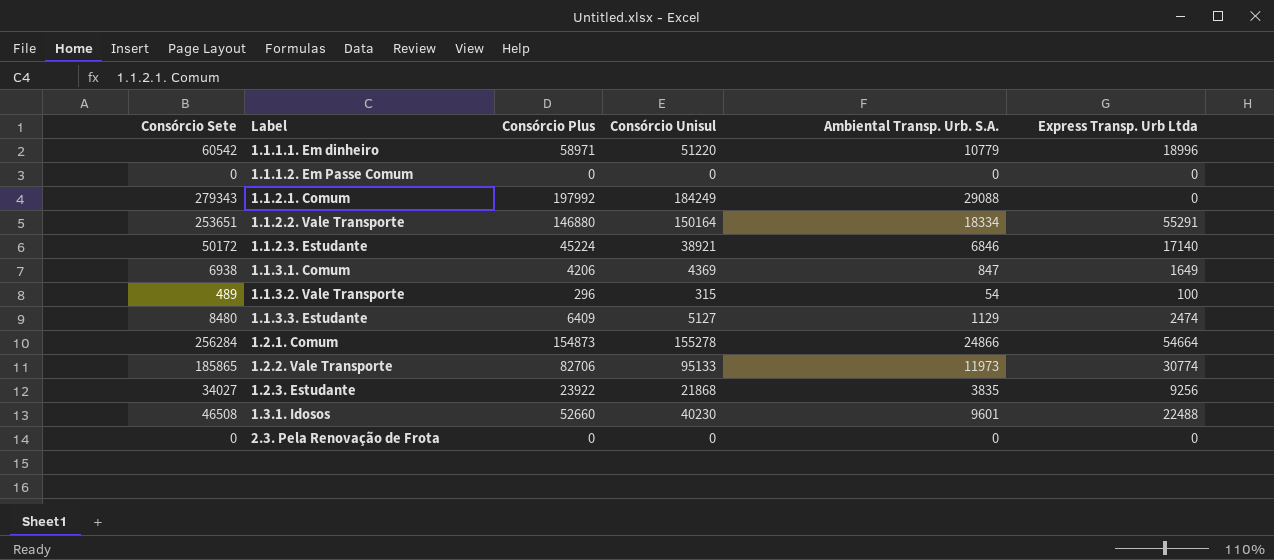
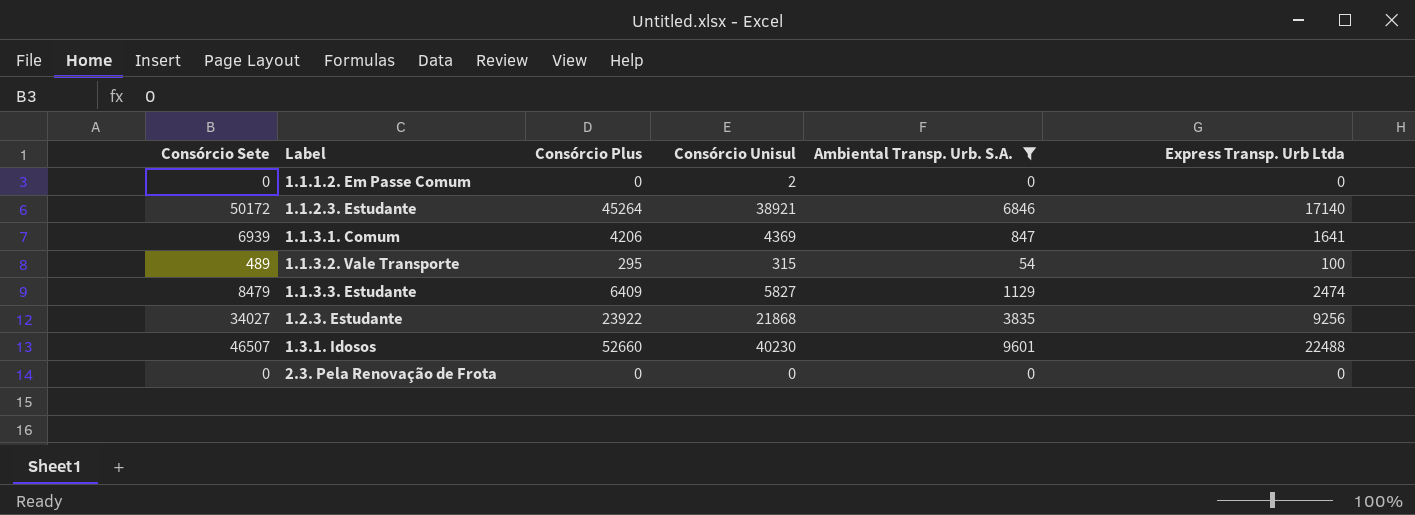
filter: none -> Ambiental Transp. Urb. S.A. <= 9601
1.1.1.2. Em Passe Comum | Consórcio Unisul: 0 -> 2
1.1.2.3. Estudante | Consórcio Plus: 45224 -> 45264
1.1.3.1. Comum | Consórcio Sete: 6938 -> 6939
1.1.3.1. Comum | Express Transp. Urb Ltda: 1649 -> 1641
1.1.3.2. Vale Transporte | Consórcio Plus: 296 -> 295
1.1.3.3. Estudante | Consórcio Sete: 8480 -> 8479
1.1.3.3. Estudante | Consórcio Unisul: 5127 -> 5827
1.3.1. Idosos | Consórcio Sete: 46508 -> 46507

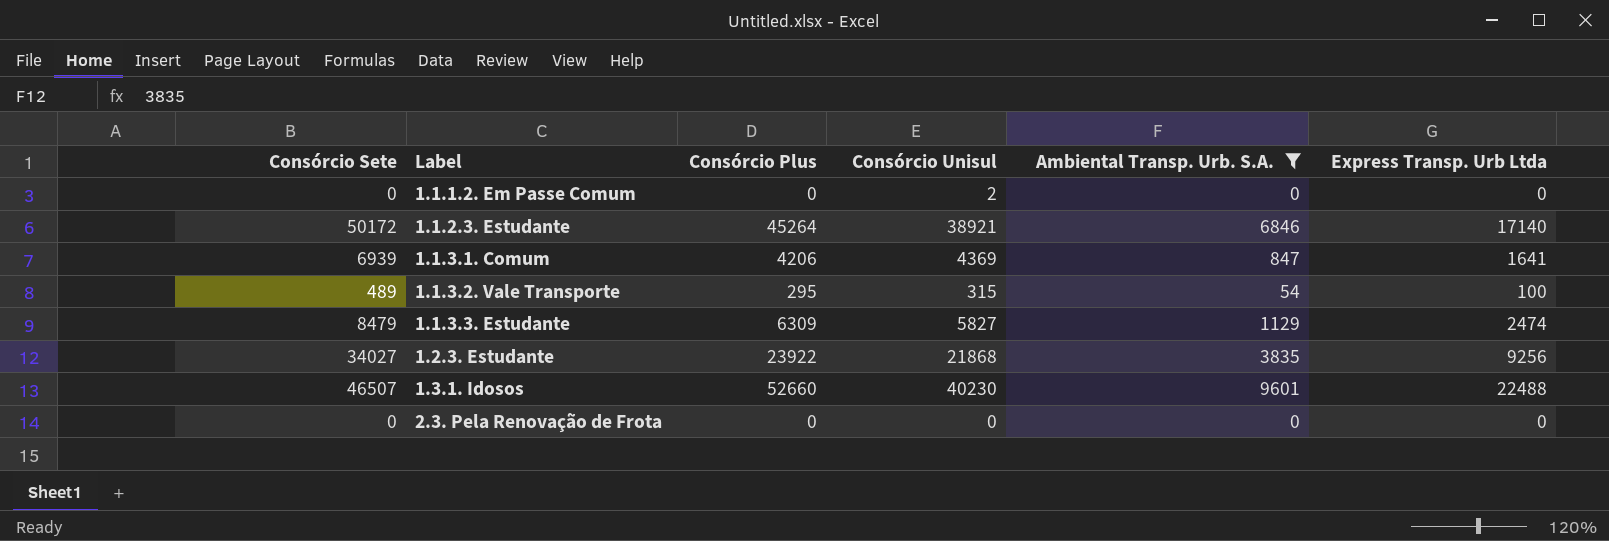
1.1.3.3. Estudante | Consórcio Plus: 6409 -> 6309

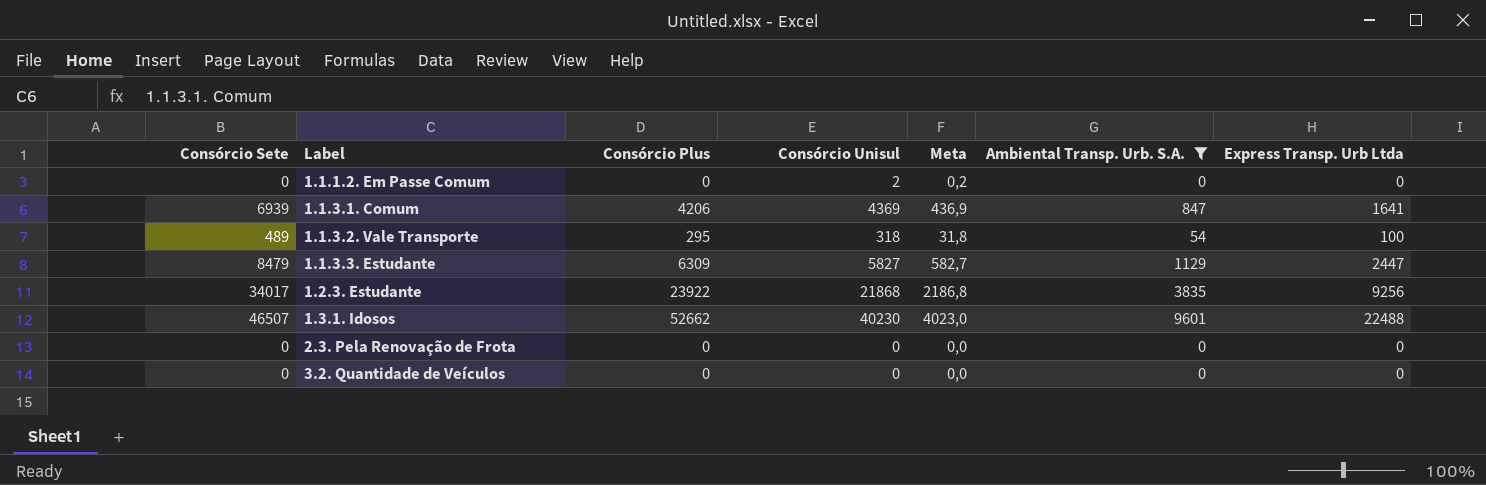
column Meta | formula: none -> [Consórcio Unisul] * 0,1
row 1.1.2.3. Estudante: 50172 | 45264 | 38921 | 6846 | 17140 -> none
1.1.3.2. Vale Transporte | Consórcio Unisul: 315 -> 318
1.1.3.3. Estudante | Express Transp. Urb Ltda: 2474 -> 2447
1.2.3. Estudante | Consórcio Sete: 34027 -> 34017
1.3.1. Idosos | Consórcio Plus: 52660 -> 52662
row 3.2. Quantidade de Veículos: none -> 0 | 0 | 0 | 0,0 | 0 | 0

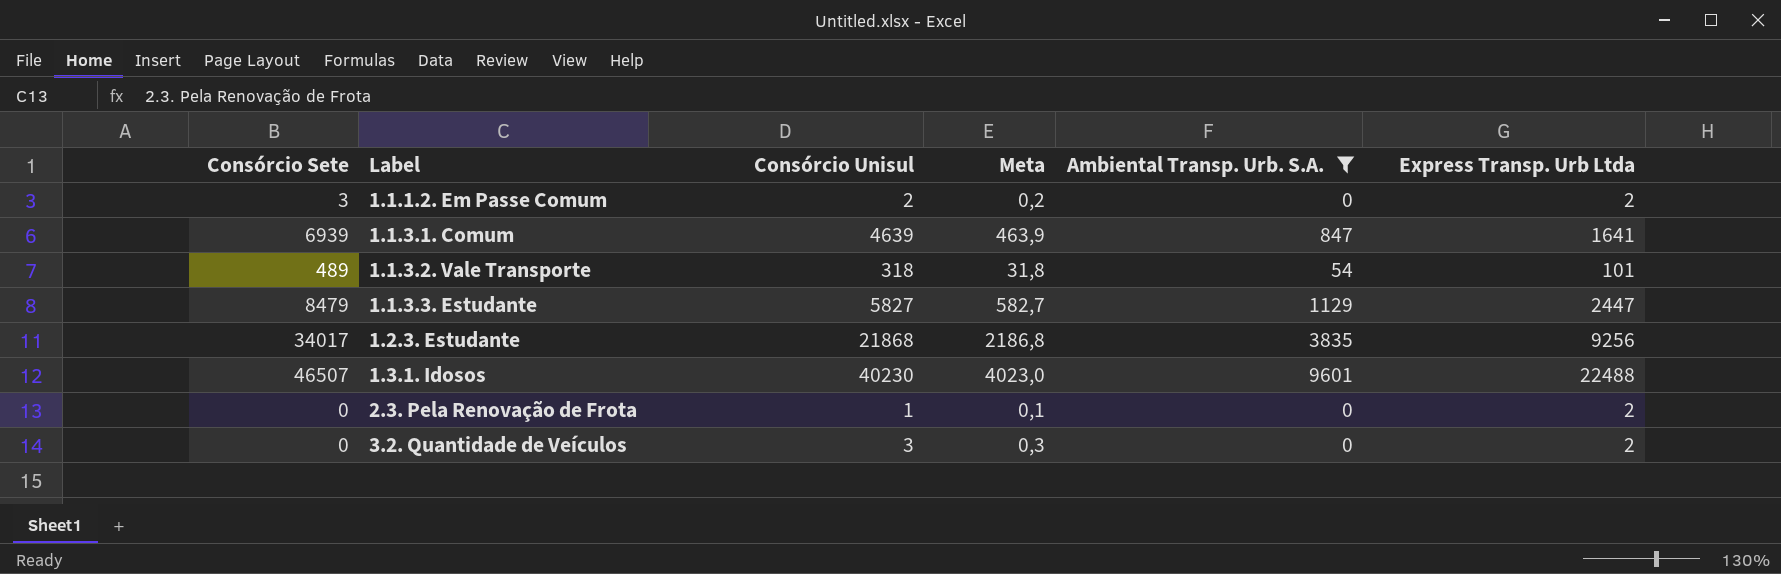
column Consórcio Plus | position: 3 -> none
1.1.1.2. Em Passe Comum | Consórcio Sete: 0 -> 3
1.1.1.2. Em Passe Comum | Express Transp. Urb Ltda: 0 -> 2
1.1.3.1. Comum | Consórcio Unisul: 4369 -> 4639
1.1.3.1. Comum | Meta: 436,9 -> 463,9
1.1.3.2. Vale Transporte | Express Transp. Urb Ltda: 100 -> 101
2.3. Pela Renovação de Frota | Consórcio Unisul: 0 -> 1
2.3. Pela Renovação de Frota | Meta: 0,0 -> 0,1
2.3. Pela Renovação de Frota | Express Transp. Urb Ltda: 0 -> 2
3.2. Quantidade de Veículos | Consórcio Unisul: 0 -> 3
3.2. Quantidade de Veículos | Meta: 0,0 -> 0,3
3.2. Quantidade de Veículos | Express Transp. Urb Ltda: 0 -> 2

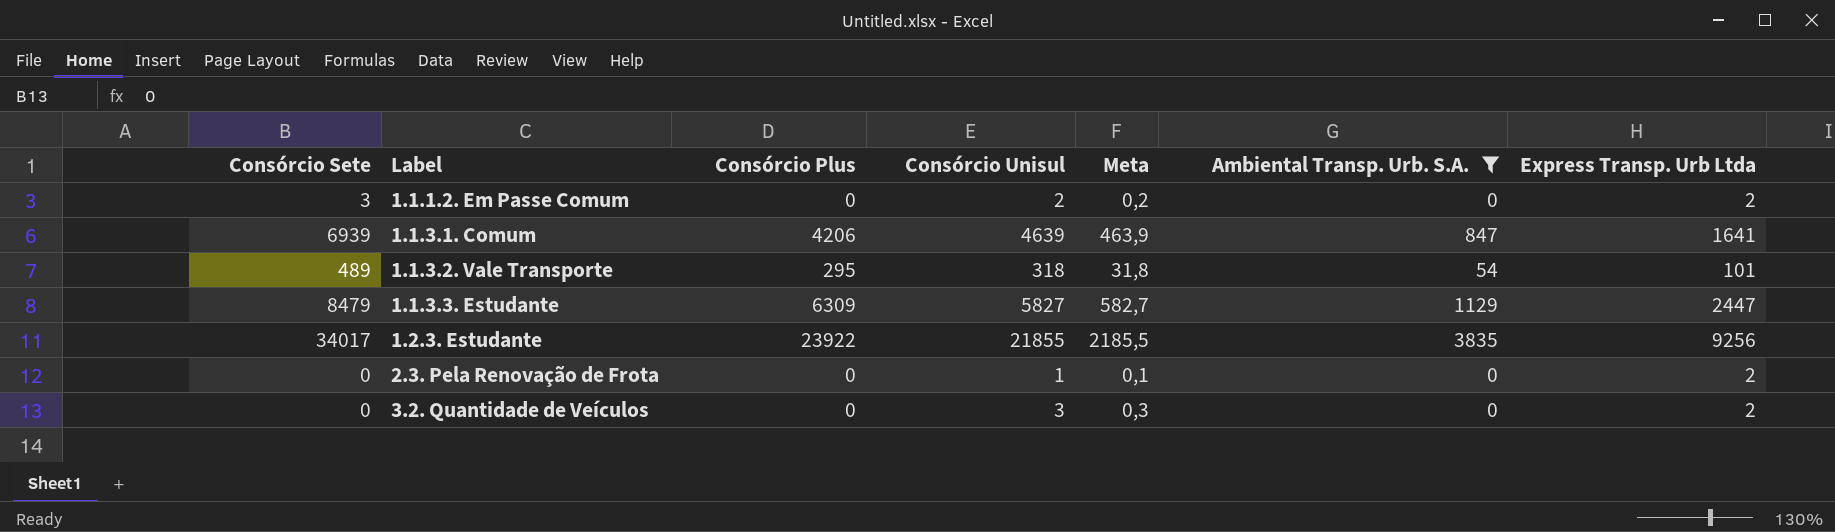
column Consórcio Plus | position: none -> 3
row 1.3.1. Idosos: 46507 | 40230 | 4023,0 | 9601 | 22488 -> none
1.2.3. Estudante | Consórcio Unisul: 21868 -> 21855
1.2.3. Estudante | Meta: 2186,8 -> 2185,5

